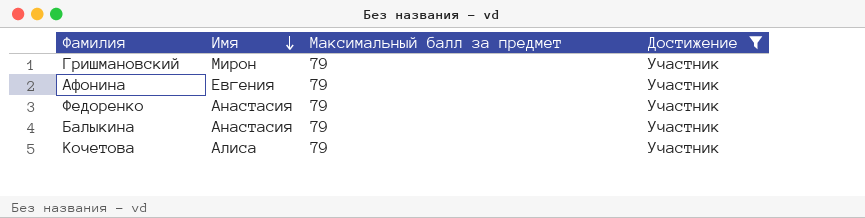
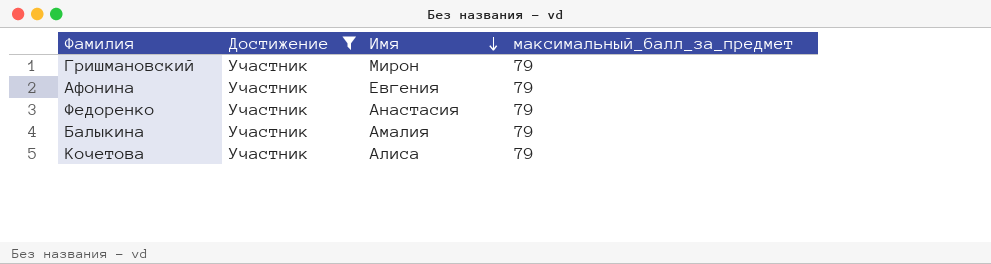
column Достижение | position: 4 -> 2
column name: Максимальный балл за предмет -> максимальный_балл_за_предмет
Балыкина | Имя: Анастасия -> Амалия

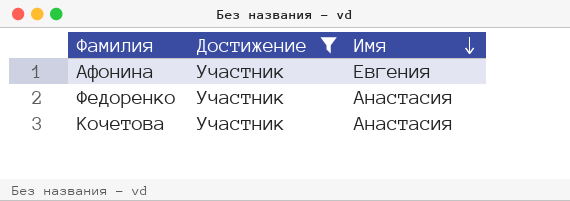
column максимальный_балл_за_предмет | position: 4 -> none
row Гришмановский: Участник | Мирон | 79 -> none
row Балыкина: Участник | Амалия | 79 -> none
Кочетова | Имя: Алиса -> Анастасия

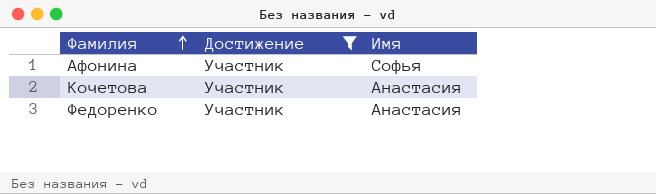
row order: Имя descending -> Фамилия ascending
Афонина | Имя: Евгения -> Софья

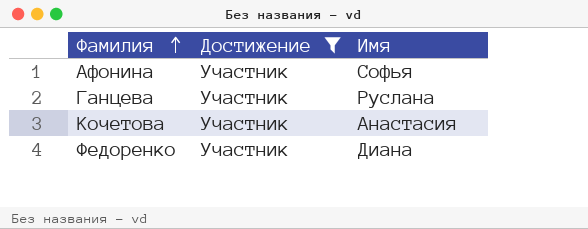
row Ганцева: none -> Участник | Руслана
Федоренко | Имя: Анастасия -> Диана

